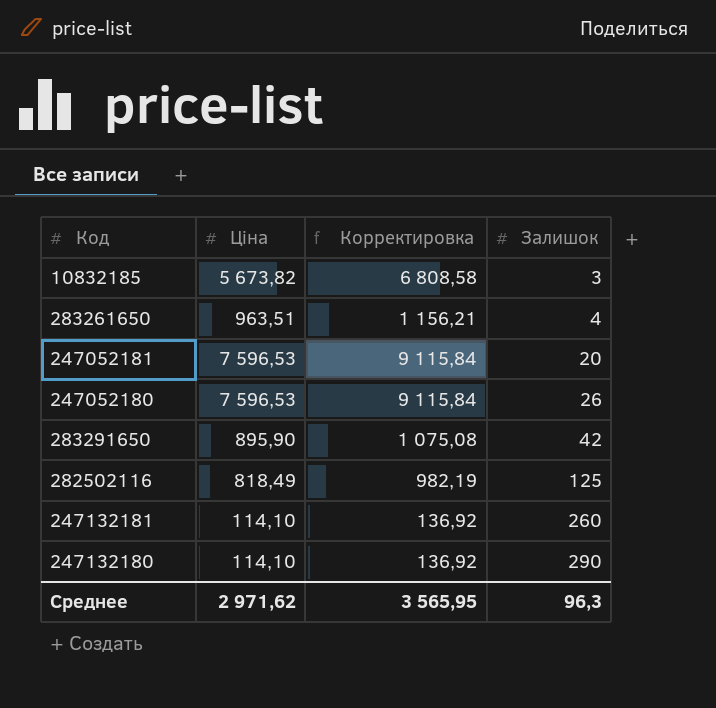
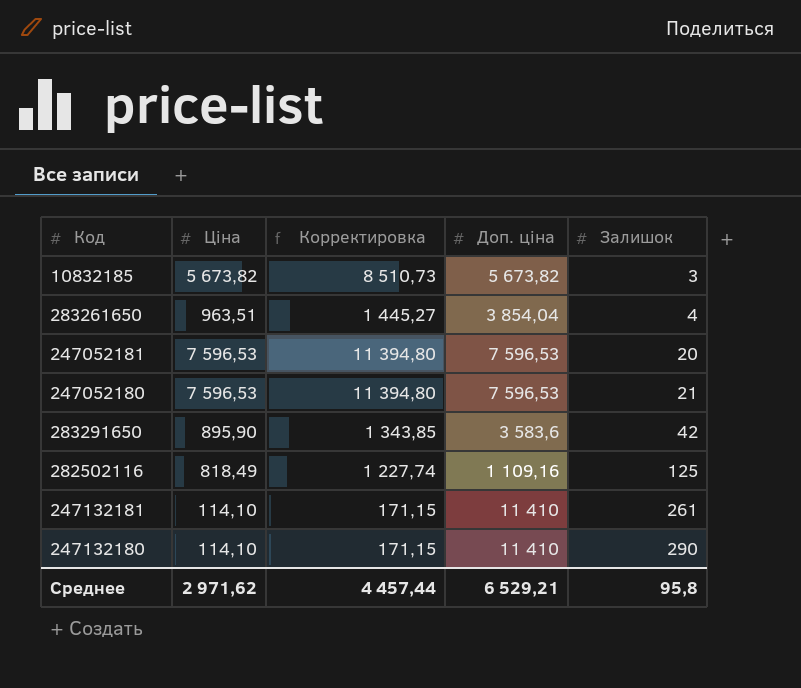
column Корректировка | formula: [Ціна] * 1,2 -> [Ціна] * 1,5
column Доп. ціна | position: none -> 4
247052180 | Залишок: 26 -> 21
247132181 | Залишок: 260 -> 261
Среднее | Корректировка: 3 565,95 -> 4 457,44
Среднее | Залишок: 96,3 -> 95,8

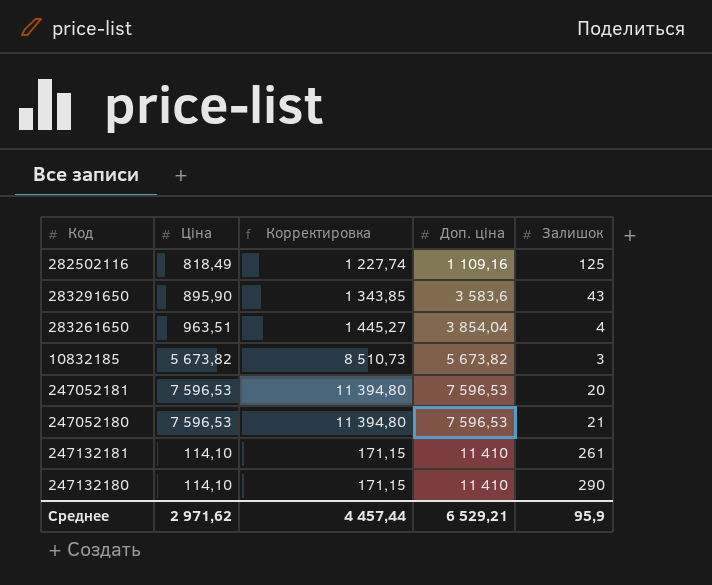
row order: Залишок ascending -> Доп. ціна ascending
283291650 | Залишок: 42 -> 43
Среднее | Залишок: 95,8 -> 95,9

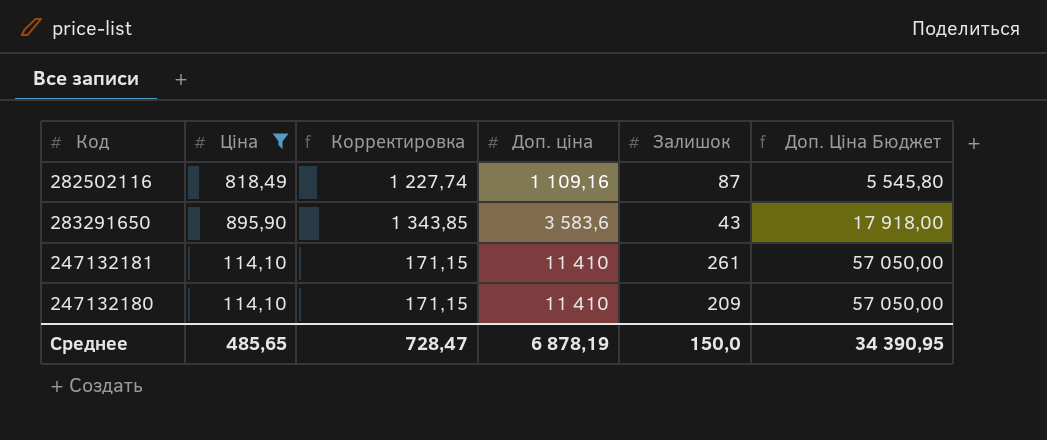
filter: none -> Ціна <= 895,90
column Доп. Ціна Бюджет | formula: none -> [Доп. ціна] * 5
282502116 | Залишок: 125 -> 87
247132180 | Залишок: 290 -> 209
Среднее | Ціна: 2 971,62 -> 485,65
Среднее | Корректировка: 4 457,44 -> 728,47
Среднее | Доп. ціна: 6 529,21 -> 6 878,19
Среднее | Залишок: 95,9 -> 150,0

